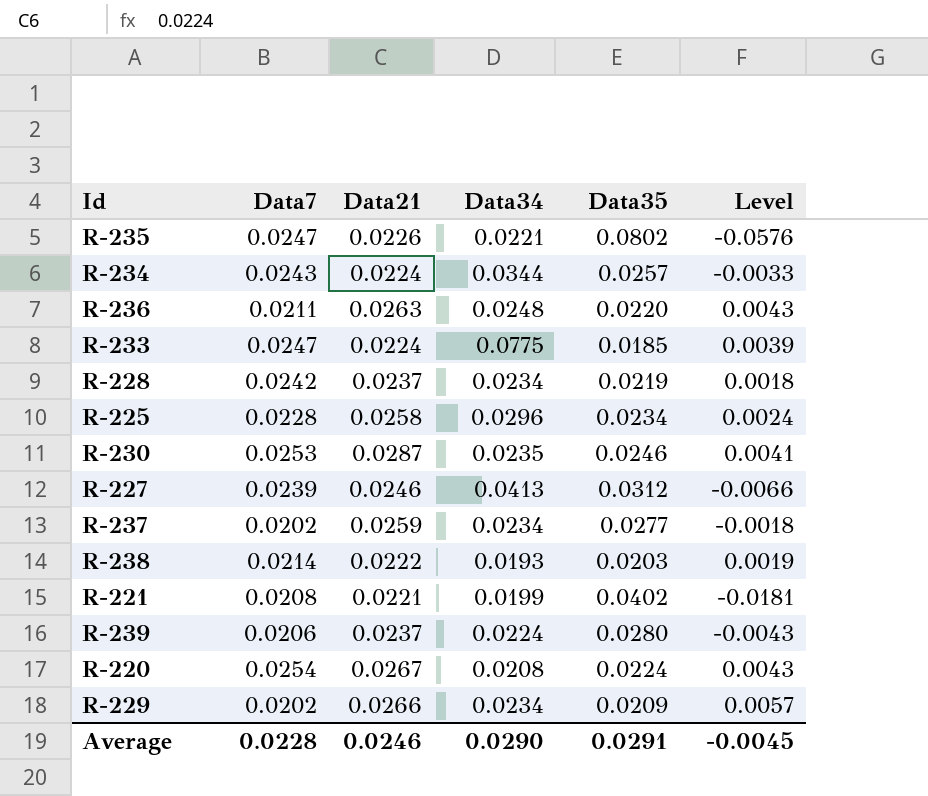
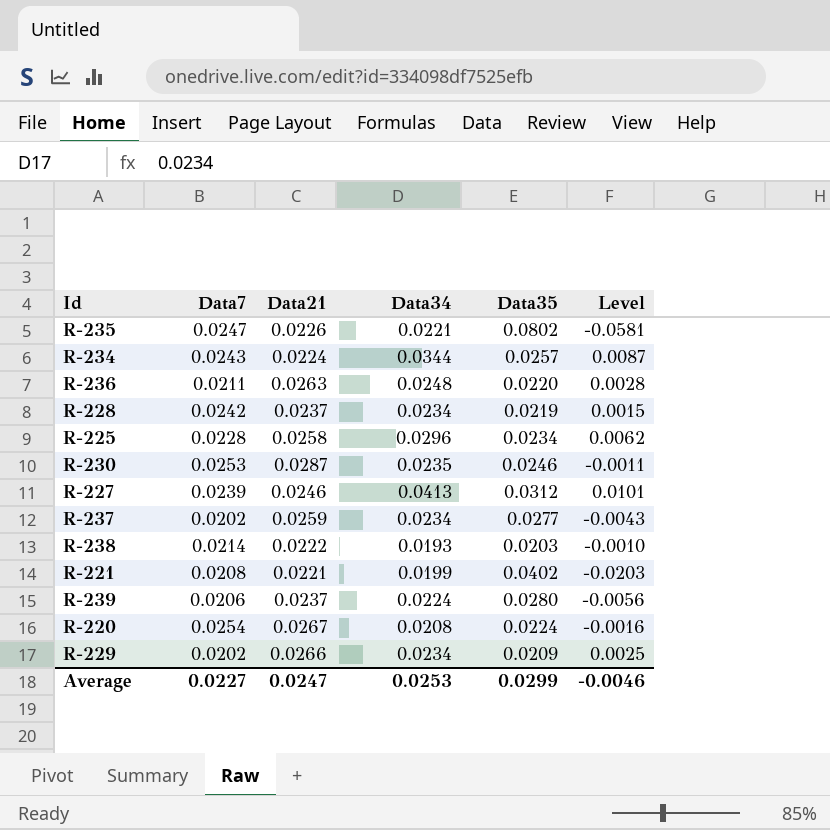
column Level | formula: [Data21] - [Data35] -> [Data34] - [Data35]
row R-233: 0.0247 | 0.0224 | 0.0775 | 0.0185 | 0.0039 -> none
Average | Data7: 0.0228 -> 0.0227
Average | Data21: 0.0246 -> 0.0247
Average | Data34: 0.0290 -> 0.0253
Average | Data35: 0.0291 -> 0.0299
Average | Level: -0.0045 -> -0.0046

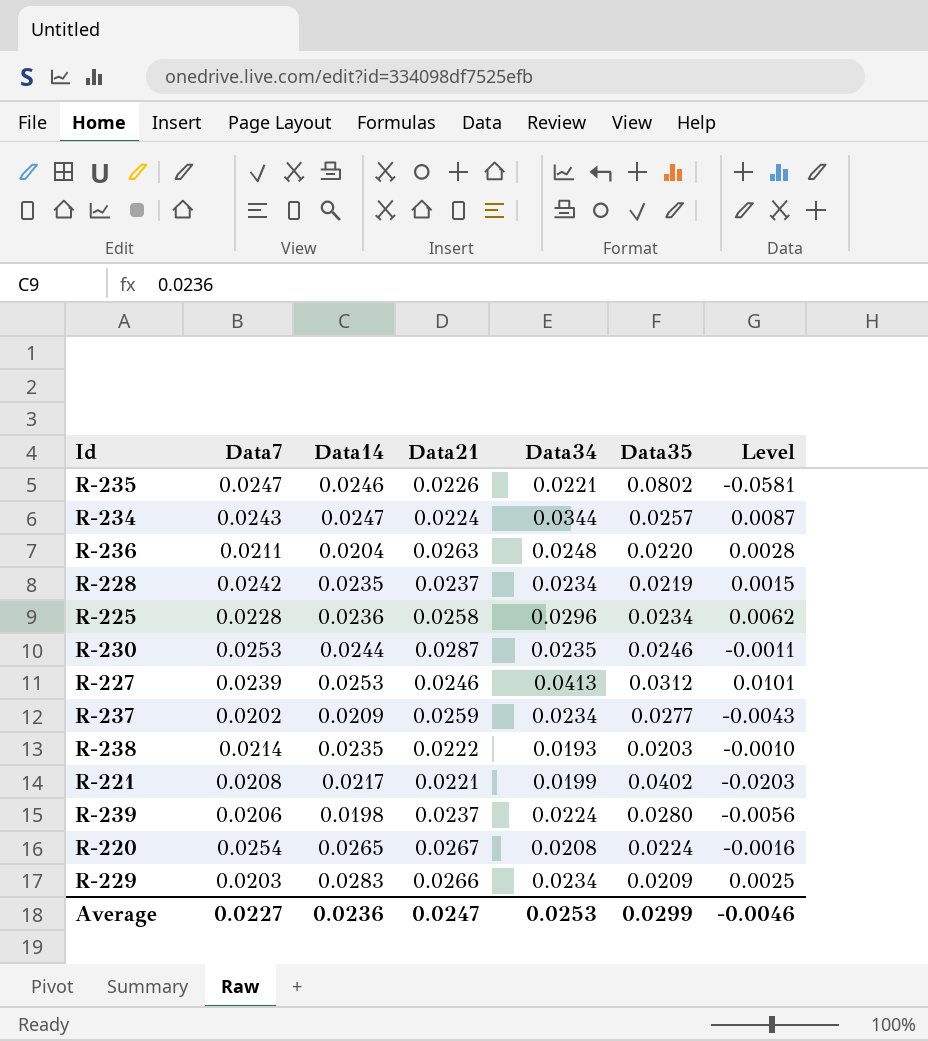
column Data14 | position: none -> 3
R-229 | Data7: 0.0202 -> 0.0203

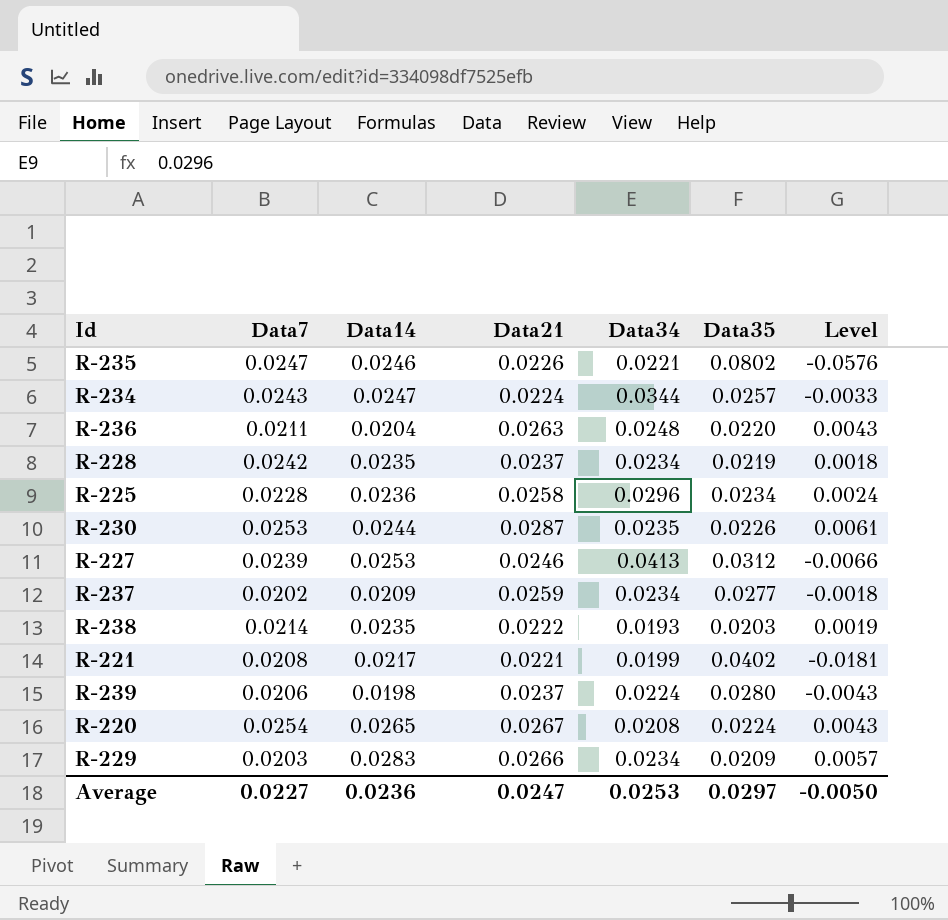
column Level | formula: [Data34] - [Data35] -> [Data21] - [Data35]
R-230 | Data35: 0.0246 -> 0.0226
Average | Data35: 0.0299 -> 0.0297
Average | Level: -0.0046 -> -0.0050

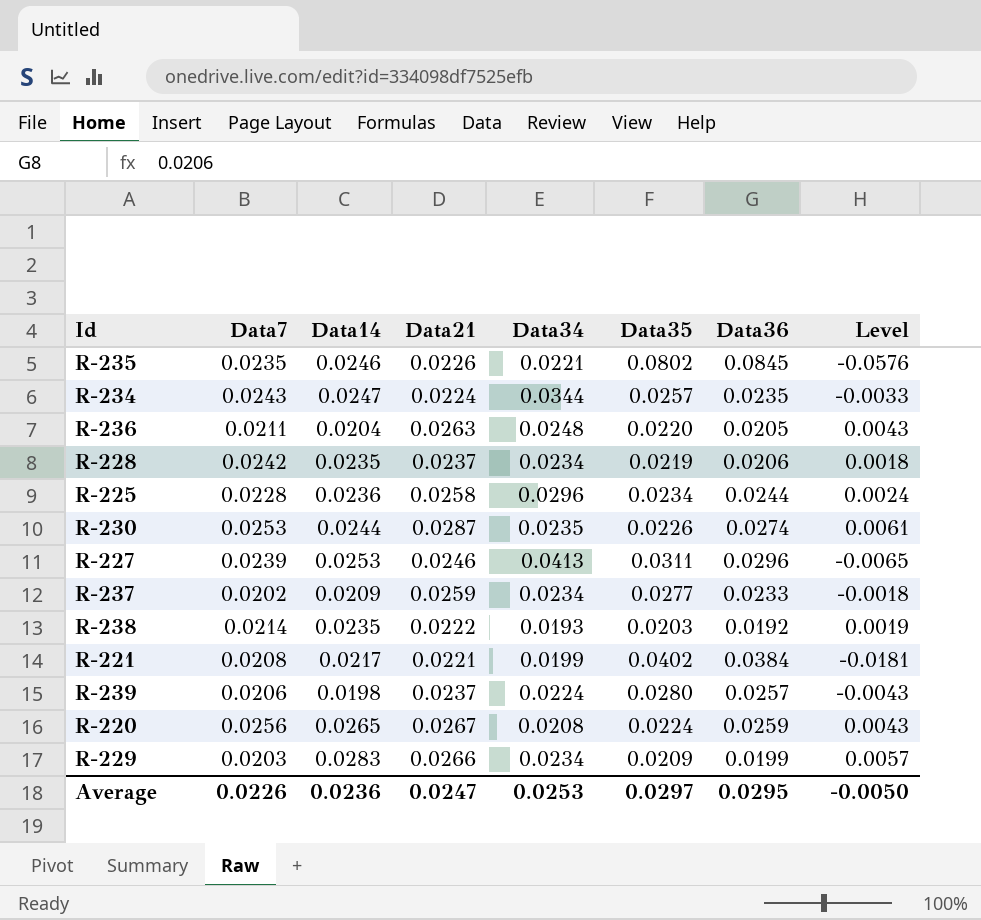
column Data36 | position: none -> 7
R-235 | Data7: 0.0247 -> 0.0235
R-227 | Data35: 0.0312 -> 0.0311
R-227 | Level: -0.0066 -> -0.0065
R-220 | Data7: 0.0254 -> 0.0256
Average | Data7: 0.0227 -> 0.0226

